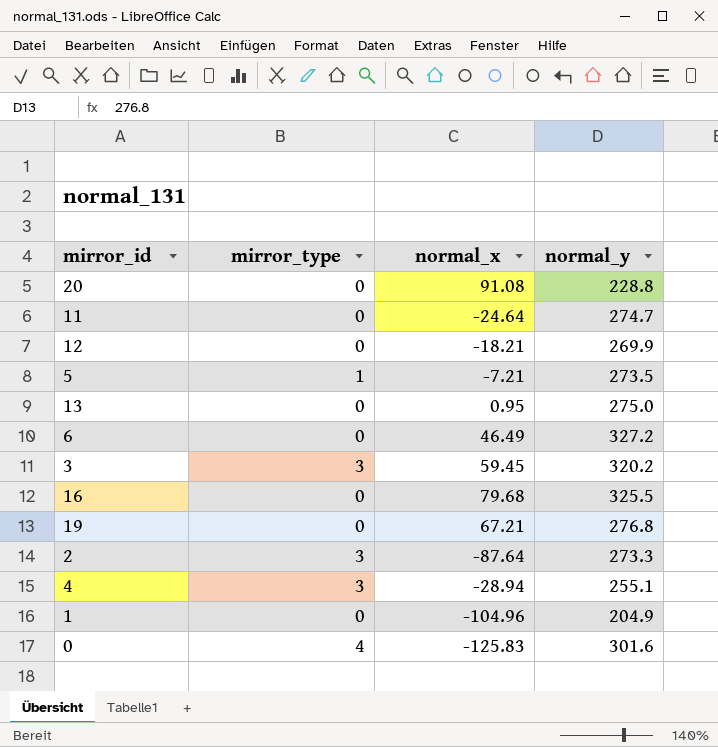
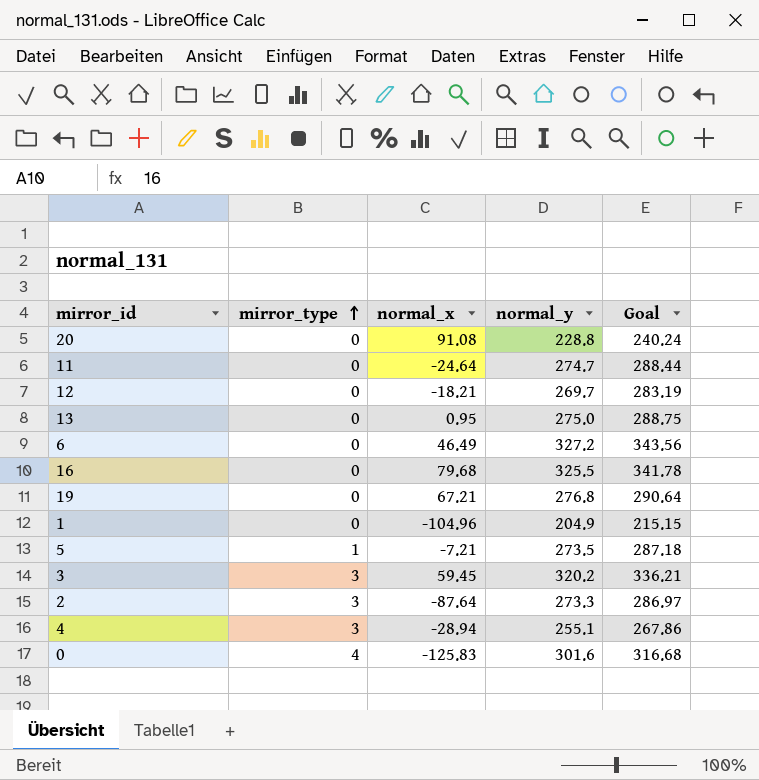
row order: none -> mirror_type ascending
column Goal | formula: none -> [normal_y] * 1.05
12 | normal_y: 269.9 -> 269.7

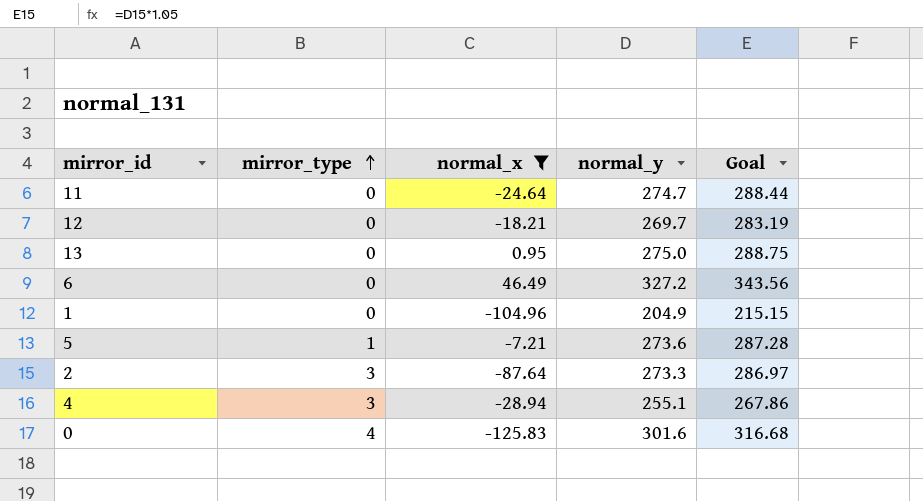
filter: none -> normal_x <= 46.49
5 | normal_y: 273.5 -> 273.6
5 | Goal: 287.18 -> 287.28

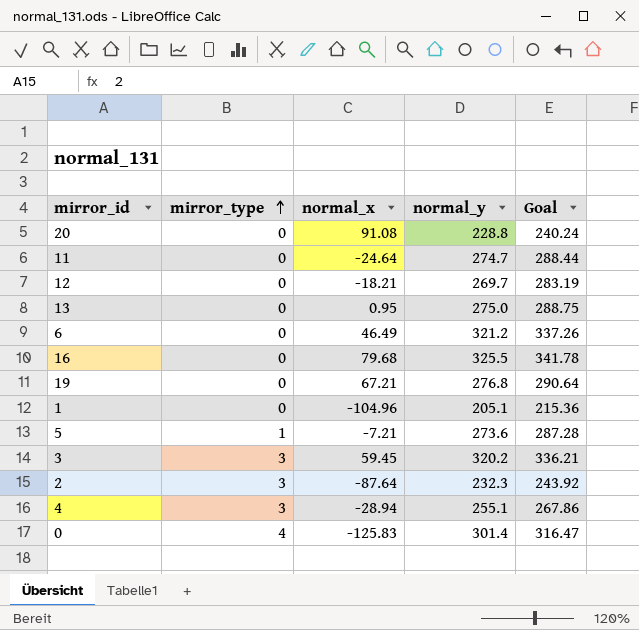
filter: normal_x <= 46.49 -> none
6 | normal_y: 327.2 -> 321.2
6 | Goal: 343.56 -> 337.26
1 | normal_y: 204.9 -> 205.1
1 | Goal: 215.15 -> 215.36
2 | normal_y: 273.3 -> 232.3
2 | Goal: 286.97 -> 243.92
0 | normal_y: 301.6 -> 301.4
0 | Goal: 316.68 -> 316.47

